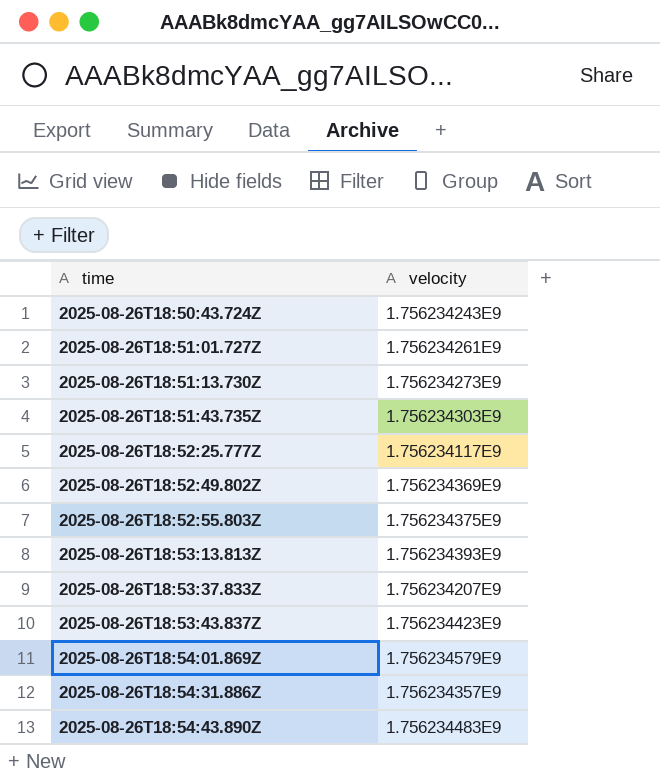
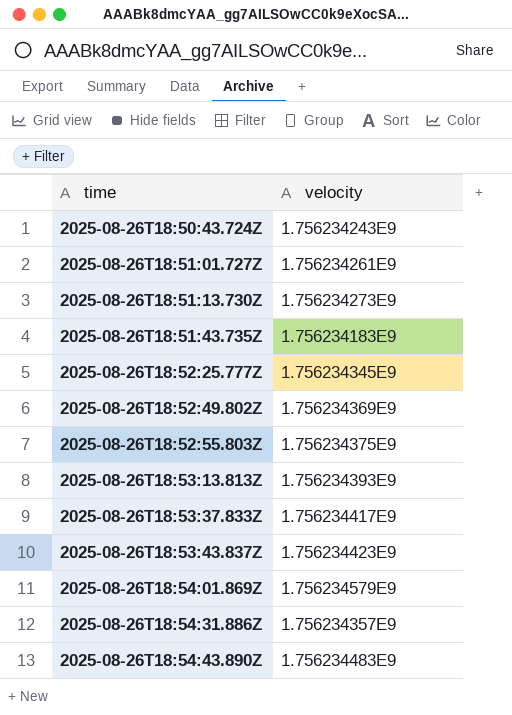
2025-08-26T18:51:43.735Z | velocity: 1.756234303E9 -> 1.756234183E9
2025-08-26T18:52:25.777Z | velocity: 1.756234117E9 -> 1.756234345E9
2025-08-26T18:53:37.833Z | velocity: 1.756234207E9 -> 1.756234417E9

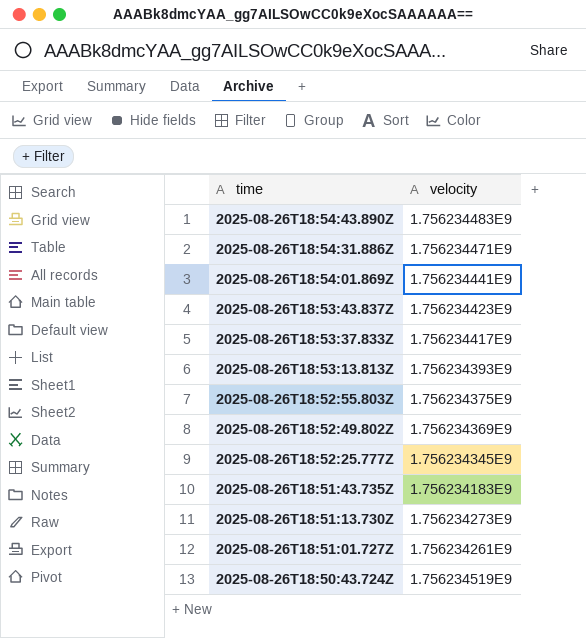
row order: time ascending -> time descending
2025-08-26T18:54:31.886Z | velocity: 1.756234357E9 -> 1.756234471E9
2025-08-26T18:54:01.869Z | velocity: 1.756234579E9 -> 1.756234441E9
2025-08-26T18:50:43.724Z | velocity: 1.756234243E9 -> 1.756234519E9

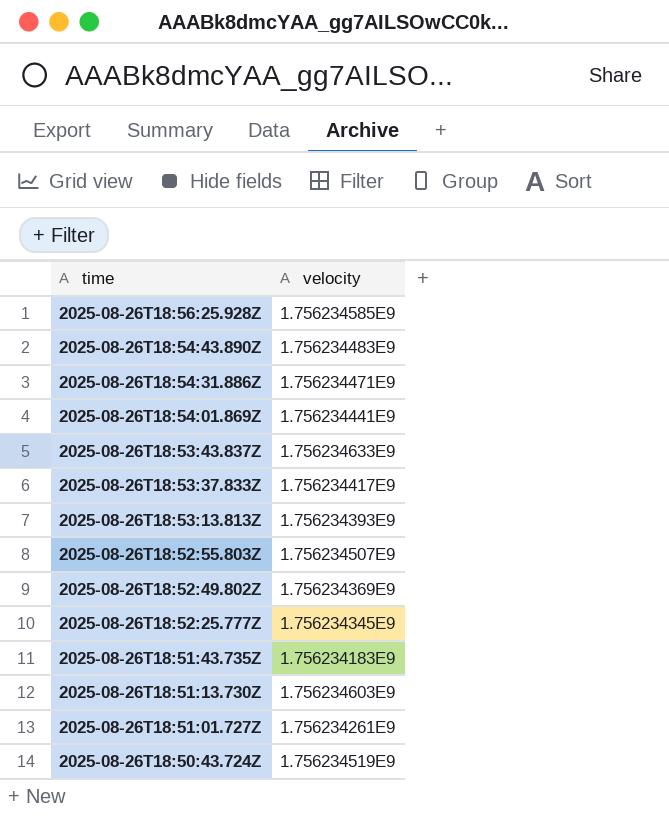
row 2025-08-26T18:56:25.928Z: none -> 1.756234585E9
2025-08-26T18:53:43.837Z | velocity: 1.756234423E9 -> 1.756234633E9
2025-08-26T18:52:55.803Z | velocity: 1.756234375E9 -> 1.756234507E9
2025-08-26T18:51:13.730Z | velocity: 1.756234273E9 -> 1.756234603E9

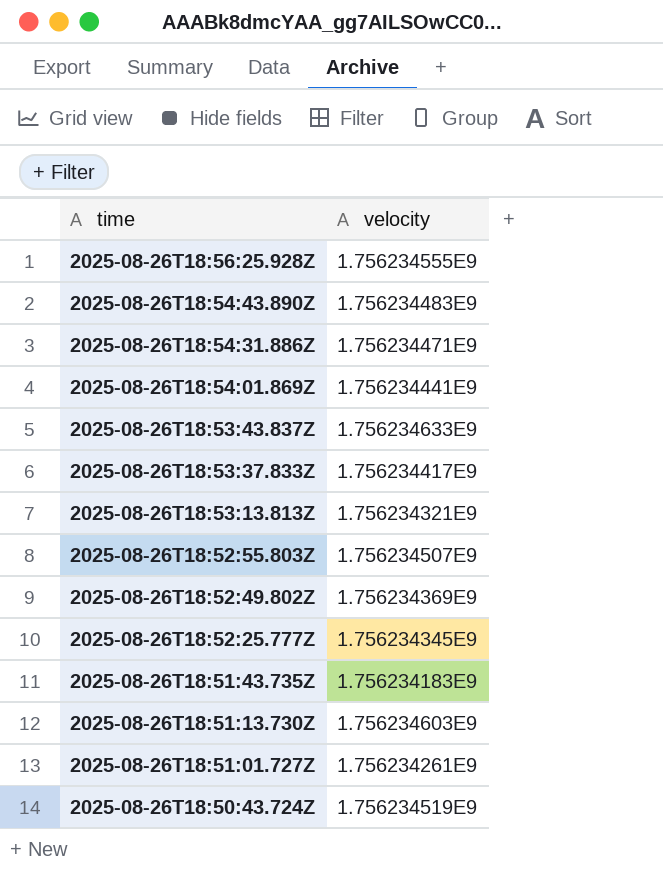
2025-08-26T18:56:25.928Z | velocity: 1.756234585E9 -> 1.756234555E9
2025-08-26T18:53:13.813Z | velocity: 1.756234393E9 -> 1.756234321E9

